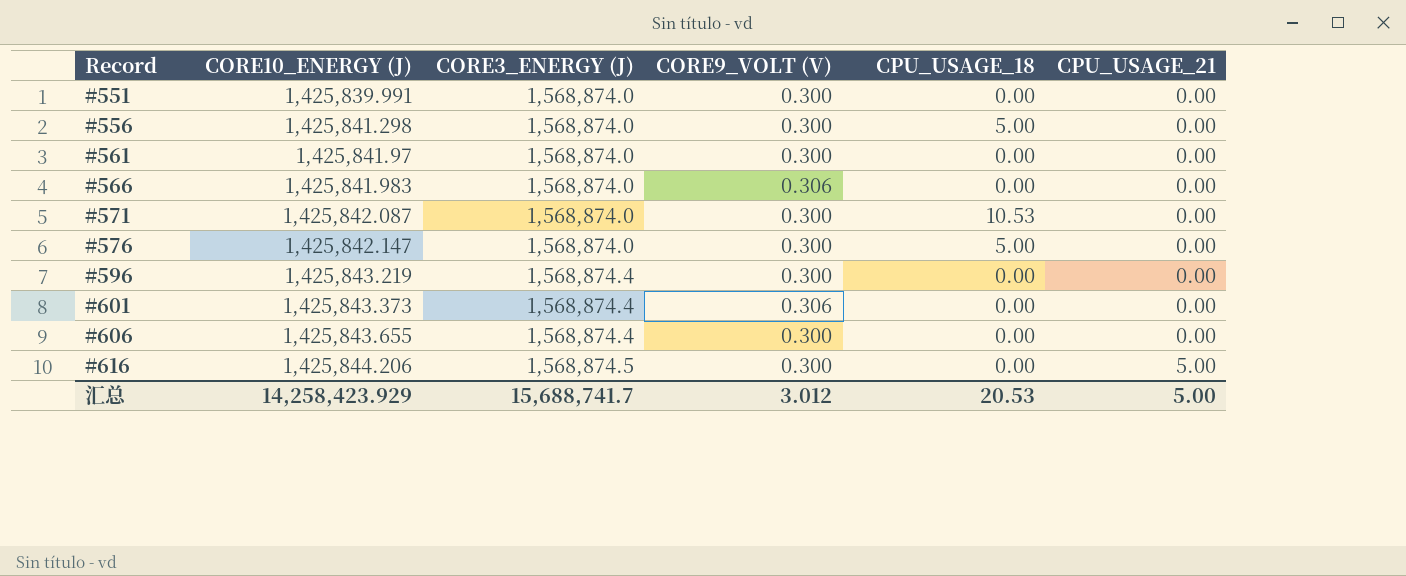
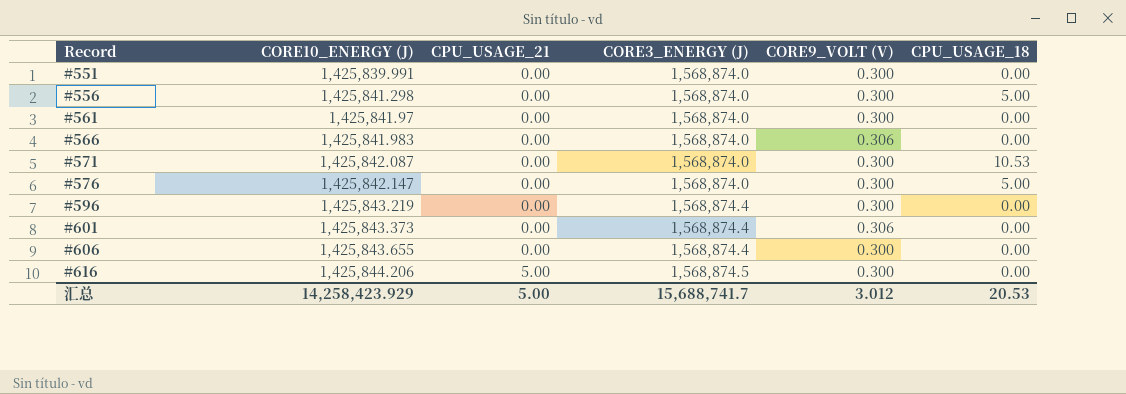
column CPU_USAGE_21 | position: 6 -> 3

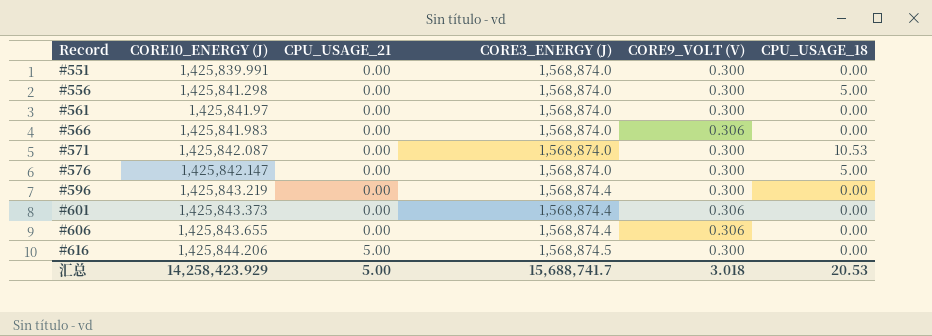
#606 | CORE9_VOLT (V): 0.300 -> 0.306
汇总 | CORE9_VOLT (V): 3.012 -> 3.018

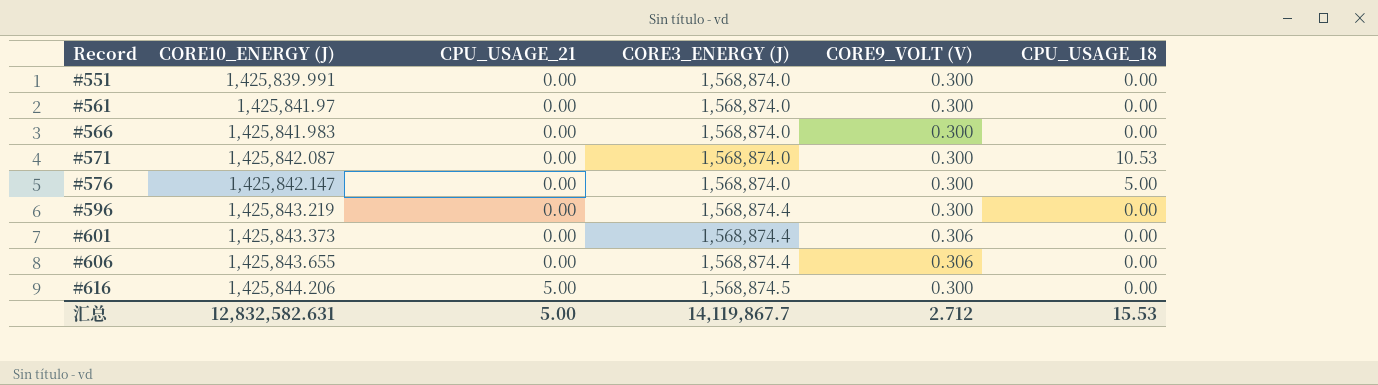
row #556: 1,425,841.298 | 0.00 | 1,568,874.0 | 0.300 | 5.00 -> none
#566 | CORE9_VOLT (V): 0.306 -> 0.300
汇总 | CORE10_ENERGY (J): 14,258,423.929 -> 12,832,582.631
汇总 | CORE3_ENERGY (J): 15,688,741.7 -> 14,119,867.7
汇总 | CORE9_VOLT (V): 3.018 -> 2.712
汇总 | CPU_USAGE_18: 20.53 -> 15.53

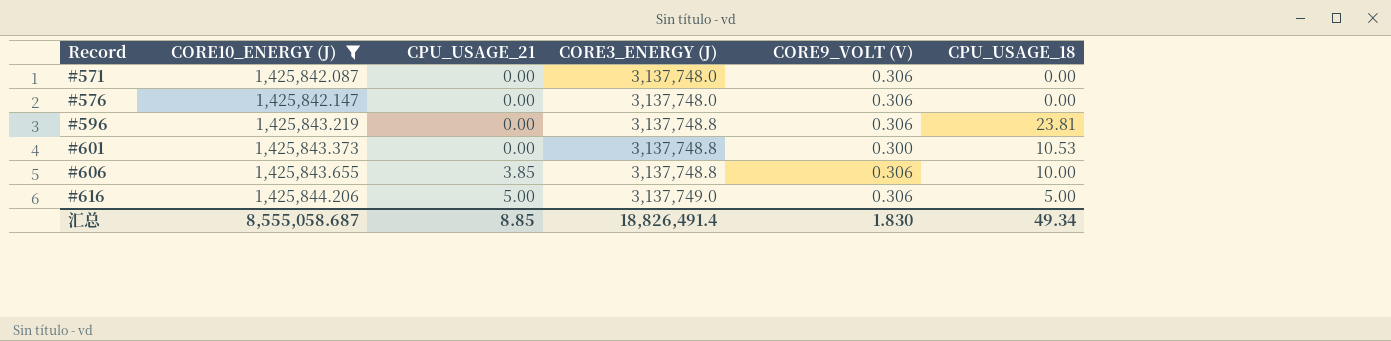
filter: none -> CORE10_ENERGY (J) >= 1,425,842.087
#571 | CORE3_ENERGY (J): 1,568,874.0 -> 3,137,748.0
#571 | CORE9_VOLT (V): 0.300 -> 0.306
#571 | CPU_USAGE_18: 10.53 -> 0.00
#576 | CORE3_ENERGY (J): 1,568,874.0 -> 3,137,748.0
#576 | CORE9_VOLT (V): 0.300 -> 0.306
#576 | CPU_USAGE_18: 5.00 -> 0.00
#596 | CORE3_ENERGY (J): 1,568,874.4 -> 3,137,748.8
#596 | CORE9_VOLT (V): 0.300 -> 0.306
#596 | CPU_USAGE_18: 0.00 -> 23.81
#601 | CORE3_ENERGY (J): 1,568,874.4 -> 3,137,748.8
#601 | CORE9_VOLT (V): 0.306 -> 0.300
#601 | CPU_USAGE_18: 0.00 -> 10.53
#606 | CPU_USAGE_21: 0.00 -> 3.85
#606 | CORE3_ENERGY (J): 1,568,874.4 -> 3,137,748.8
#606 | CPU_USAGE_18: 0.00 -> 10.00
#616 | CORE3_ENERGY (J): 1,568,874.5 -> 3,137,749.0
#616 | CORE9_VOLT (V): 0.300 -> 0.306
#616 | CPU_USAGE_18: 0.00 -> 5.00
汇总 | CORE10_ENERGY (J): 12,832,582.631 -> 8,555,058.687
汇总 | CPU_USAGE_21: 5.00 -> 8.85
汇总 | CORE3_ENERGY (J): 14,119,867.7 -> 18,826,491.4
汇总 | CORE9_VOLT (V): 2.712 -> 1.830
汇总 | CPU_USAGE_18: 15.53 -> 49.34

